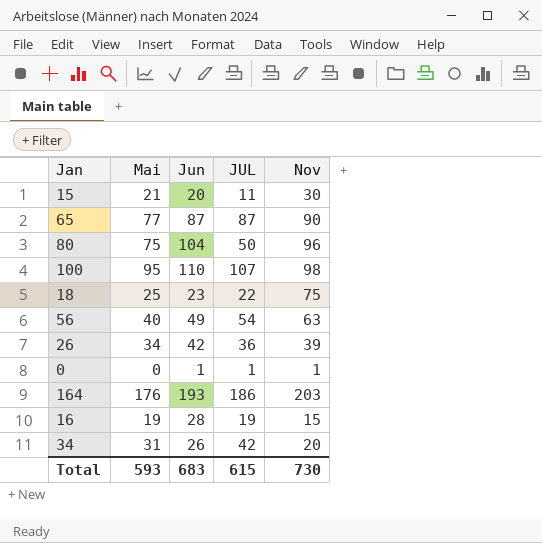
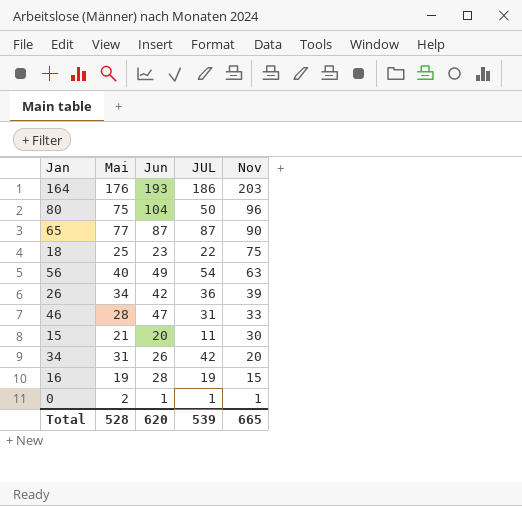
row order: none -> Nov descending
row 100: 95 | 110 | 107 | 98 -> none
row 46: none -> 28 | 47 | 31 | 33
0 | Mai: 0 -> 2
Total | Mai: 593 -> 528
Total | Jun: 683 -> 620
Total | JUL: 615 -> 539
Total | Nov: 730 -> 665

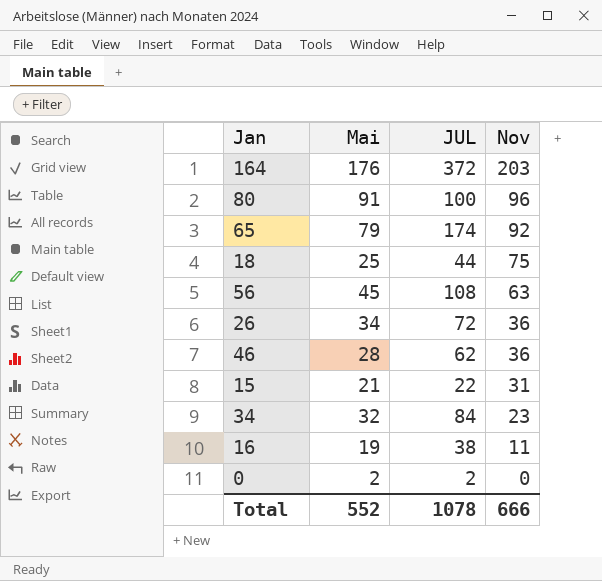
column Jun | position: 3 -> none
164 | JUL: 186 -> 372
80 | Mai: 75 -> 91
80 | JUL: 50 -> 100
65 | Mai: 77 -> 79
65 | JUL: 87 -> 174
65 | Nov: 90 -> 92
18 | JUL: 22 -> 44
56 | Mai: 40 -> 45
56 | JUL: 54 -> 108
26 | JUL: 36 -> 72
26 | Nov: 39 -> 36
46 | JUL: 31 -> 62
46 | Nov: 33 -> 36
15 | JUL: 11 -> 22
15 | Nov: 30 -> 31
34 | Mai: 31 -> 32
34 | JUL: 42 -> 84
34 | Nov: 20 -> 23
16 | JUL: 19 -> 38
16 | Nov: 15 -> 11
0 | JUL: 1 -> 2
0 | Nov: 1 -> 0
Total | Mai: 528 -> 552
Total | JUL: 539 -> 1078
Total | Nov: 665 -> 666

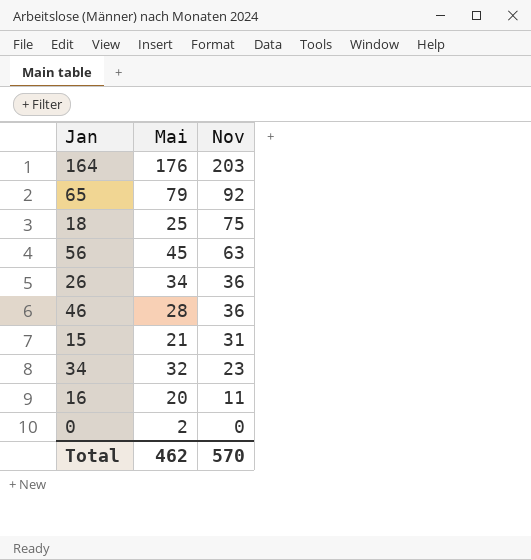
column JUL | position: 3 -> none
row 80: 91 | 100 | 96 -> none
16 | Mai: 19 -> 20
Total | Mai: 552 -> 462
Total | Nov: 666 -> 570

